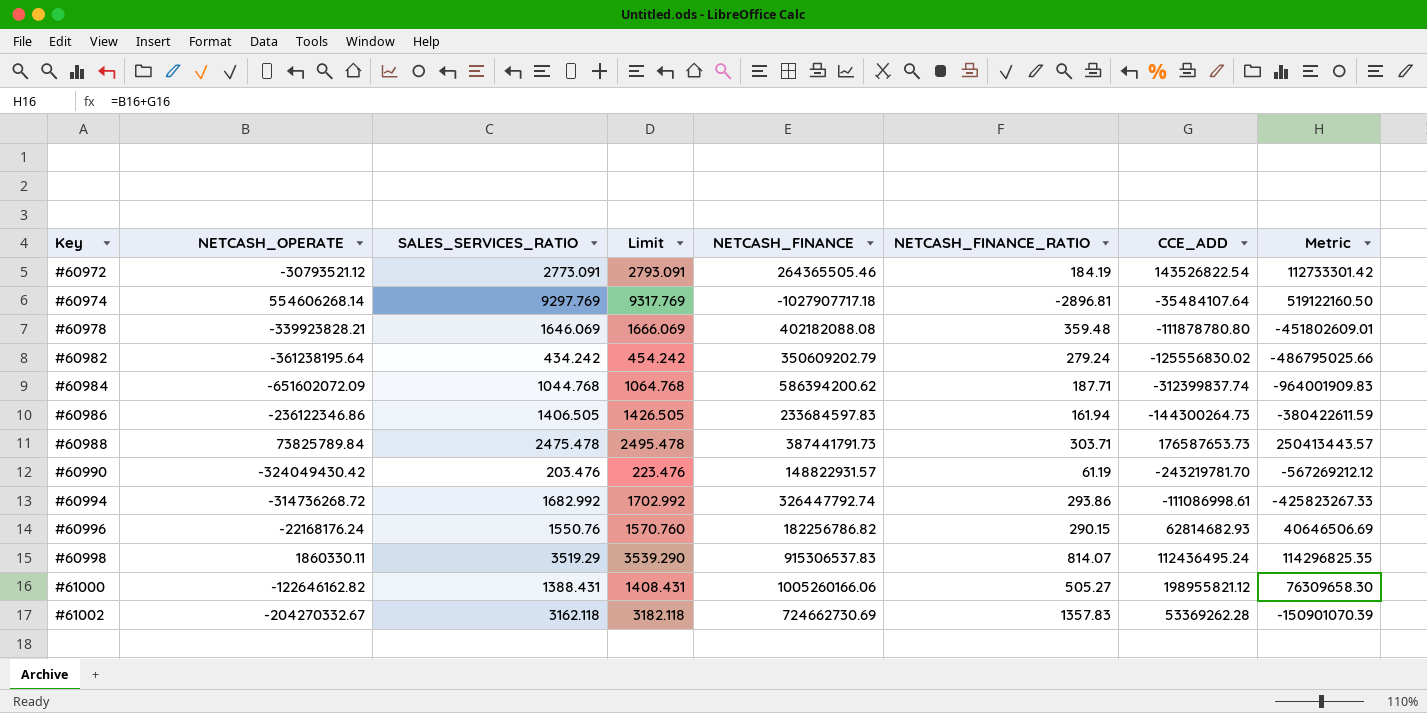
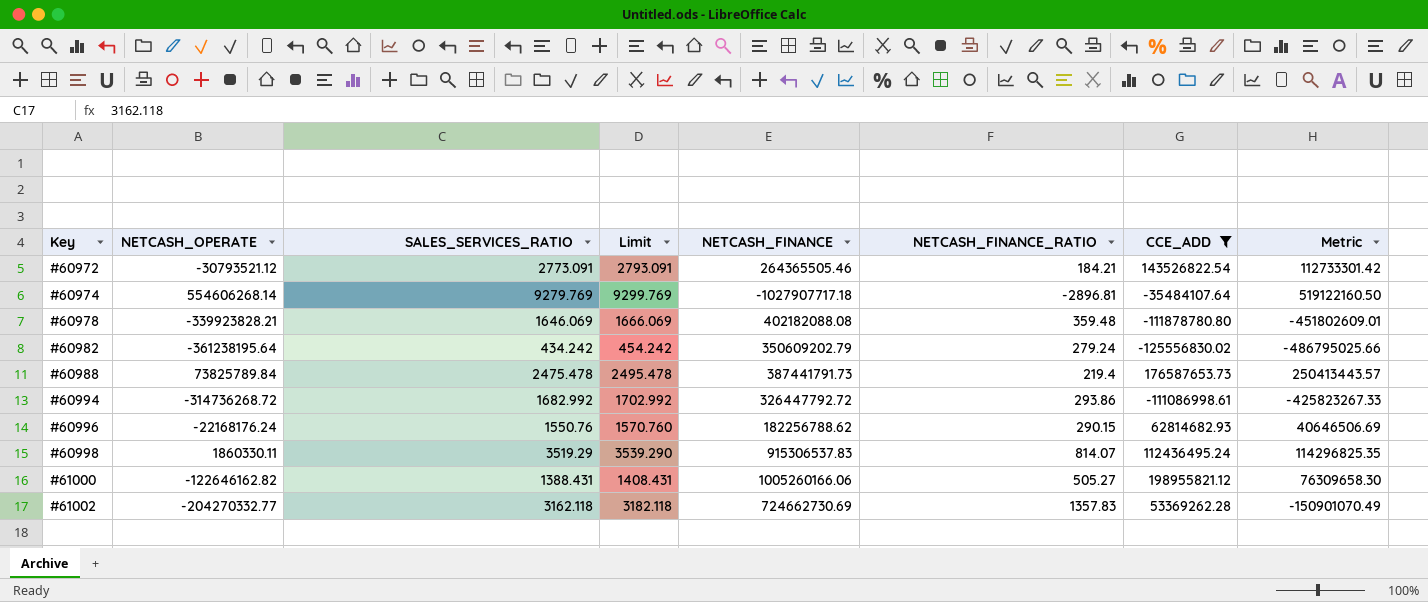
filter: none -> CCE_ADD >= -125556830.02
#60972 | NETCASH_FINANCE_RATIO: 184.19 -> 184.21
#60974 | SALES_SERVICES_RATIO: 9297.769 -> 9279.769
#60974 | Limit: 9317.769 -> 9299.769
#60988 | NETCASH_FINANCE_RATIO: 303.71 -> 219.4
#60994 | NETCASH_FINANCE: 326447792.74 -> 326447792.72
#60996 | NETCASH_FINANCE: 182256786.82 -> 182256788.62
#61002 | NETCASH_OPERATE: -204270332.67 -> -204270332.77
#61002 | Metric: -150901070.39 -> -150901070.49

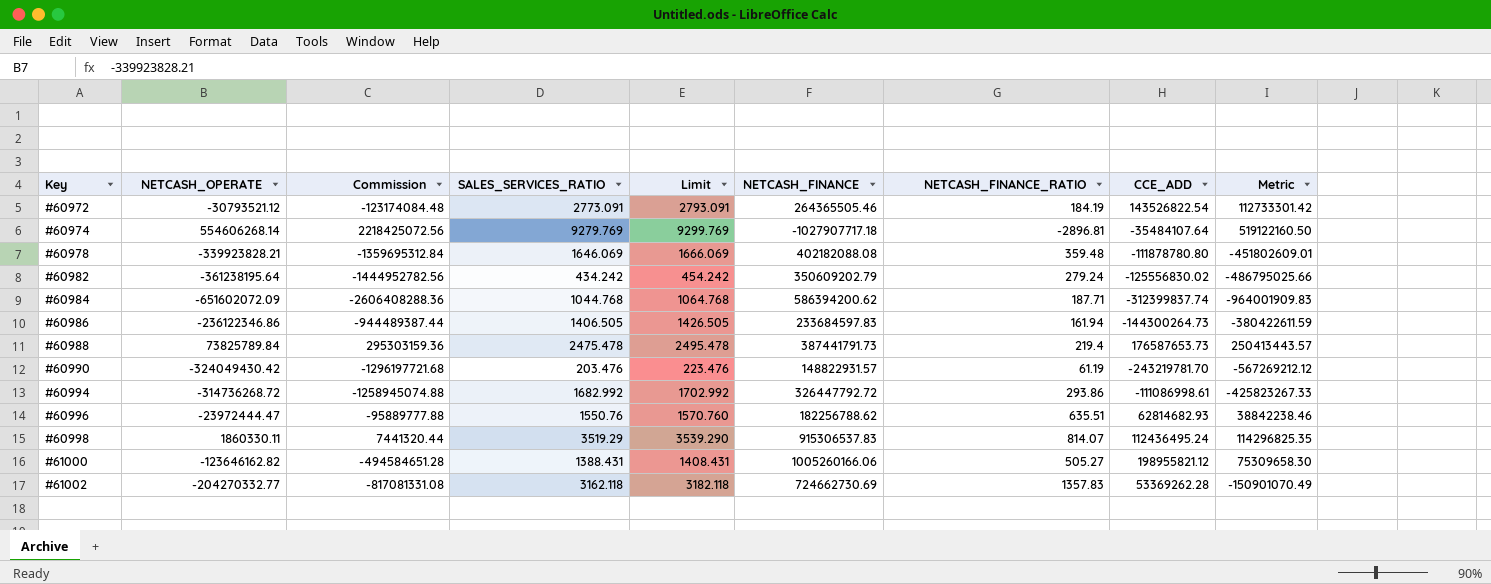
filter: CCE_ADD >= -125556830.02 -> none
column Commission | formula: none -> [NETCASH_OPERATE] * 4
#60972 | NETCASH_FINANCE_RATIO: 184.21 -> 184.19
#60996 | NETCASH_OPERATE: -22168176.24 -> -23972444.47
#60996 | NETCASH_FINANCE_RATIO: 290.15 -> 635.51
#60996 | Metric: 40646506.69 -> 38842238.46
#61000 | NETCASH_OPERATE: -122646162.82 -> -123646162.82
#61000 | Metric: 76309658.30 -> 75309658.30

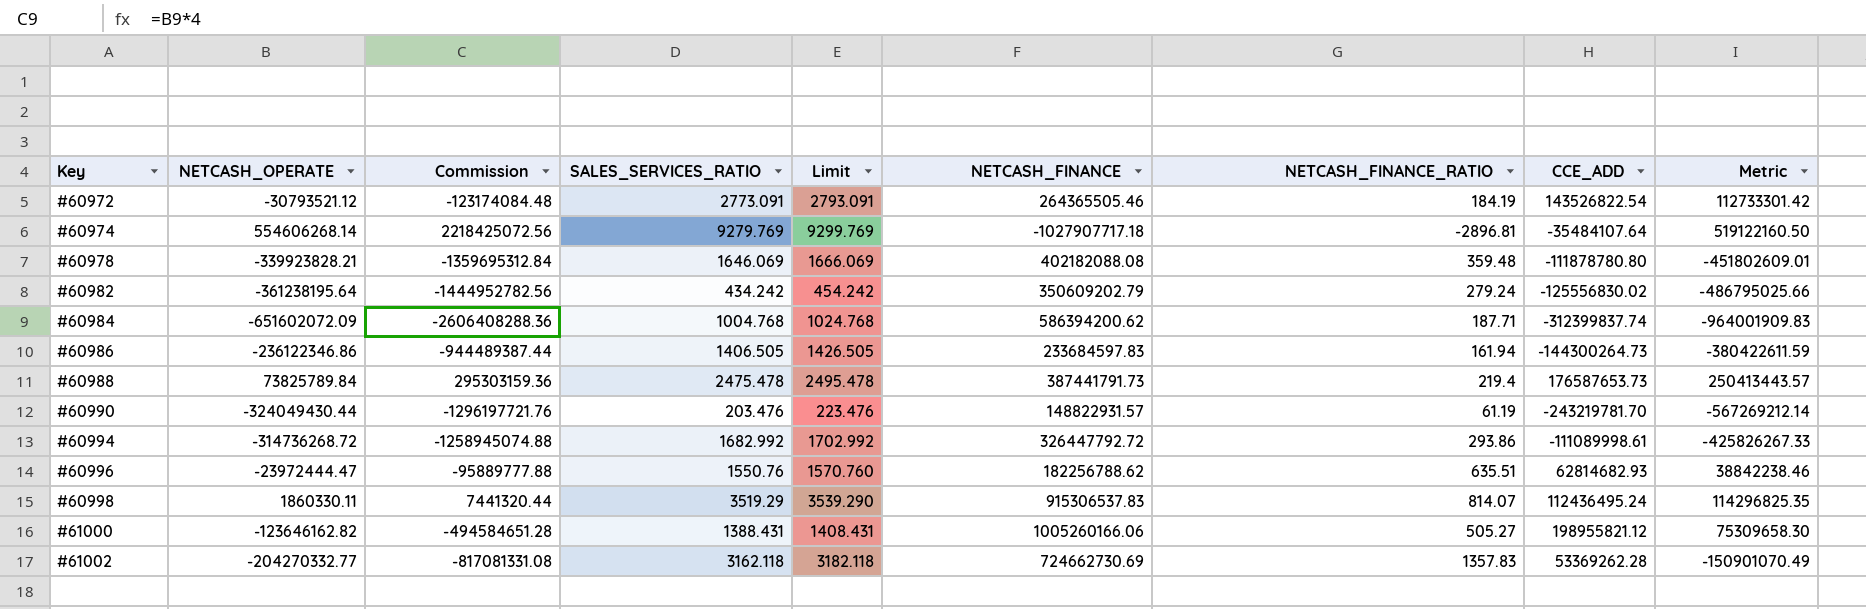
#60984 | SALES_SERVICES_RATIO: 1044.768 -> 1004.768
#60984 | Limit: 1064.768 -> 1024.768
#60990 | NETCASH_OPERATE: -324049430.42 -> -324049430.44
#60990 | Commission: -1296197721.68 -> -1296197721.76
#60990 | Metric: -567269212.12 -> -567269212.14
#60994 | CCE_ADD: -111086998.61 -> -111089998.61
#60994 | Metric: -425823267.33 -> -425826267.33

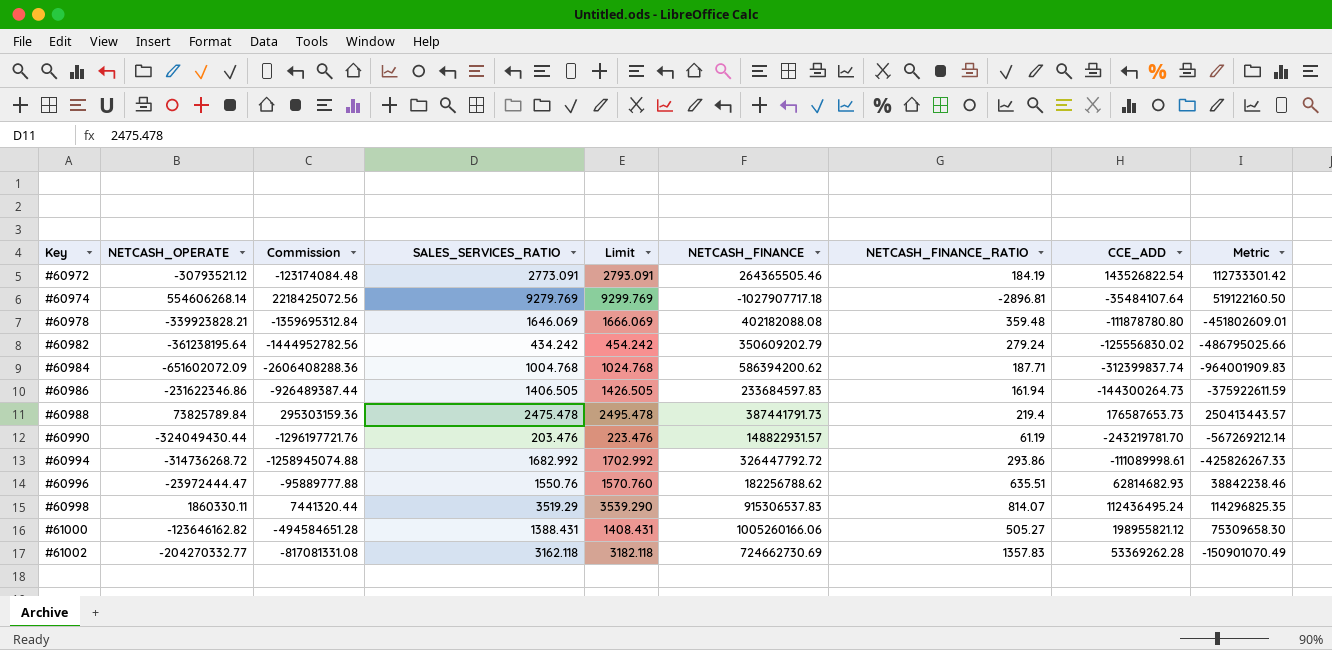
#60986 | NETCASH_OPERATE: -236122346.86 -> -231622346.86
#60986 | Commission: -944489387.44 -> -926489387.44
#60986 | Metric: -380422611.59 -> -375922611.59

